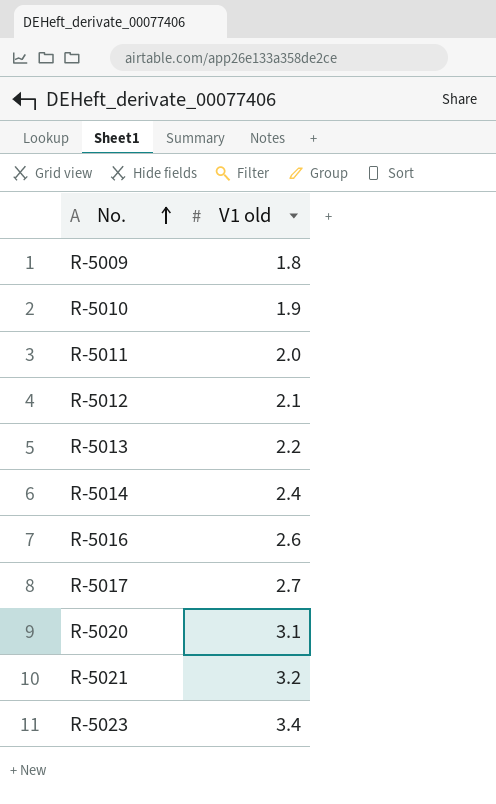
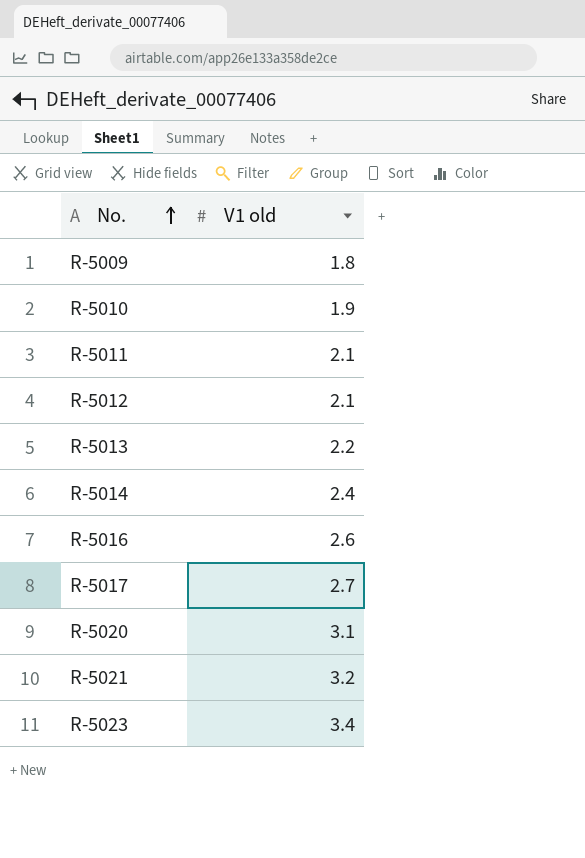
R-5011 | V1 old: 2.0 -> 2.1

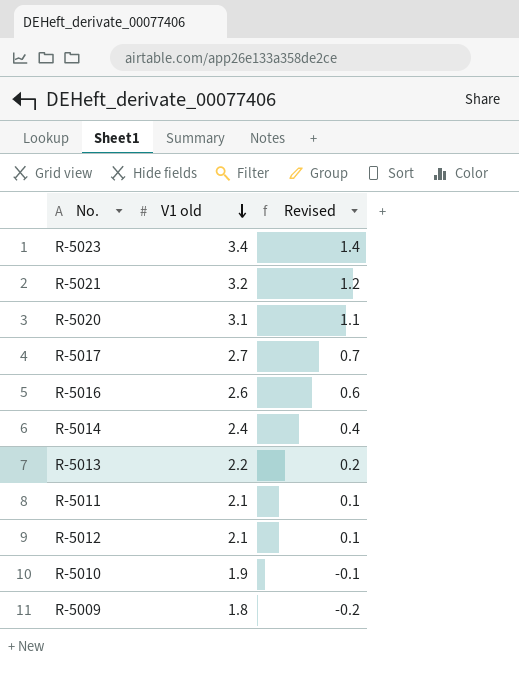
row order: No. ascending -> V1 old descending
column Revised | formula: none -> [V1 old] - 2

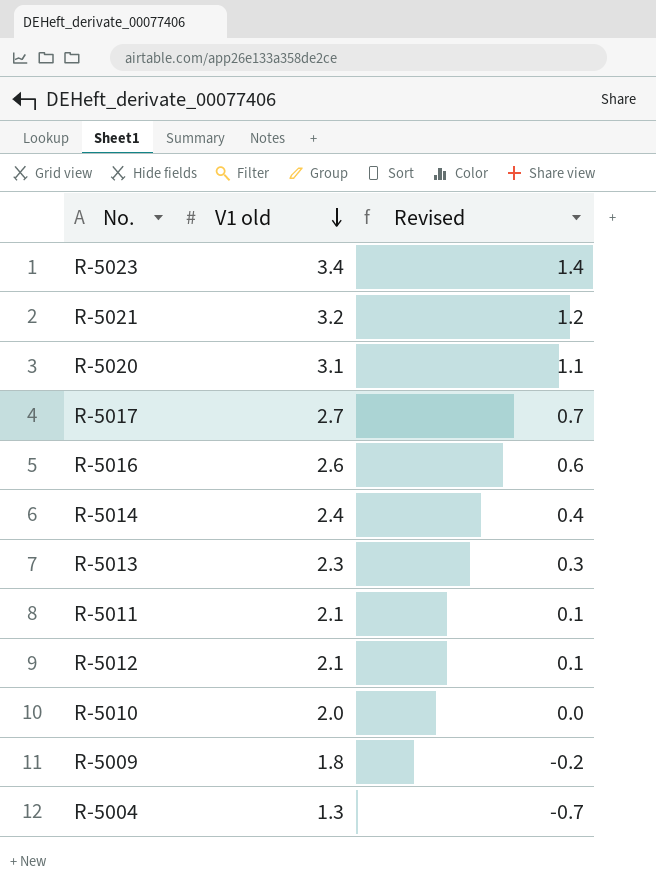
R-5013 | V1 old: 2.2 -> 2.3
R-5013 | Revised: 0.2 -> 0.3
R-5010 | V1 old: 1.9 -> 2.0
R-5010 | Revised: -0.1 -> 0.0
row R-5004: none -> 1.3 | -0.7

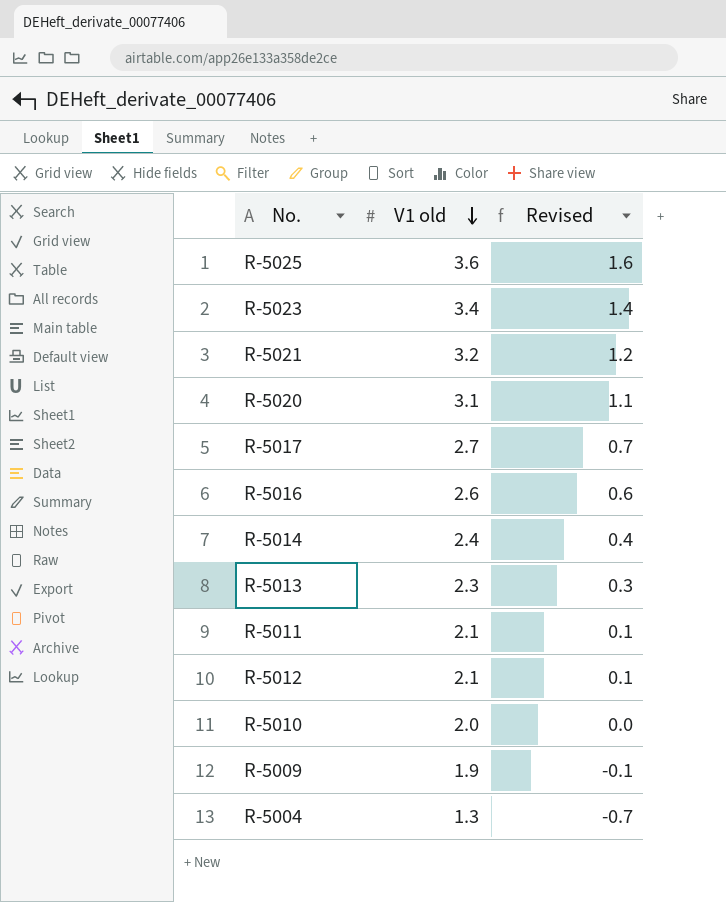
row R-5025: none -> 3.6 | 1.6
R-5009 | V1 old: 1.8 -> 1.9
R-5009 | Revised: -0.2 -> -0.1

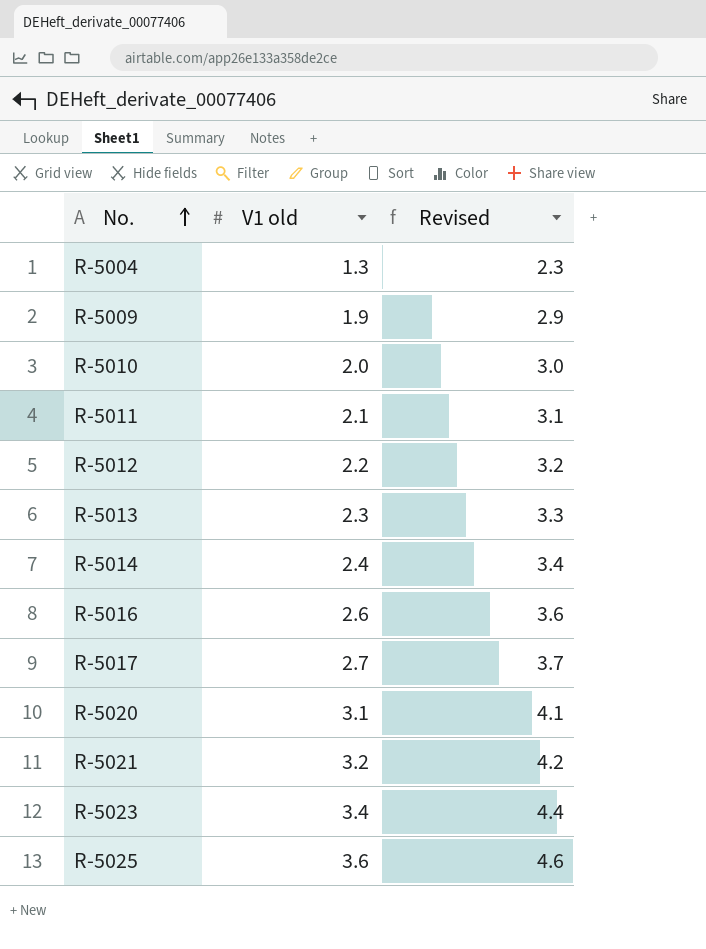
row order: V1 old descending -> No. ascending
column Revised | formula: [V1 old] - 2 -> [V1 old] + 1
R-5012 | V1 old: 2.1 -> 2.2

